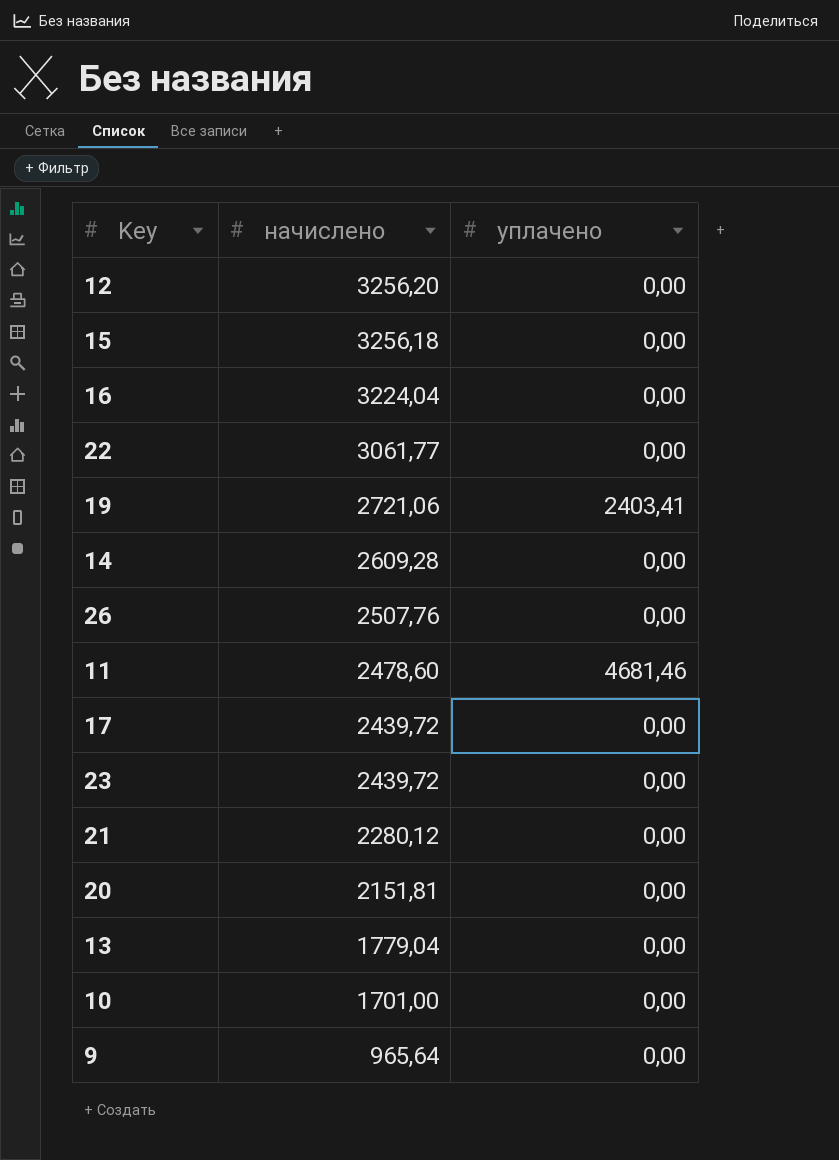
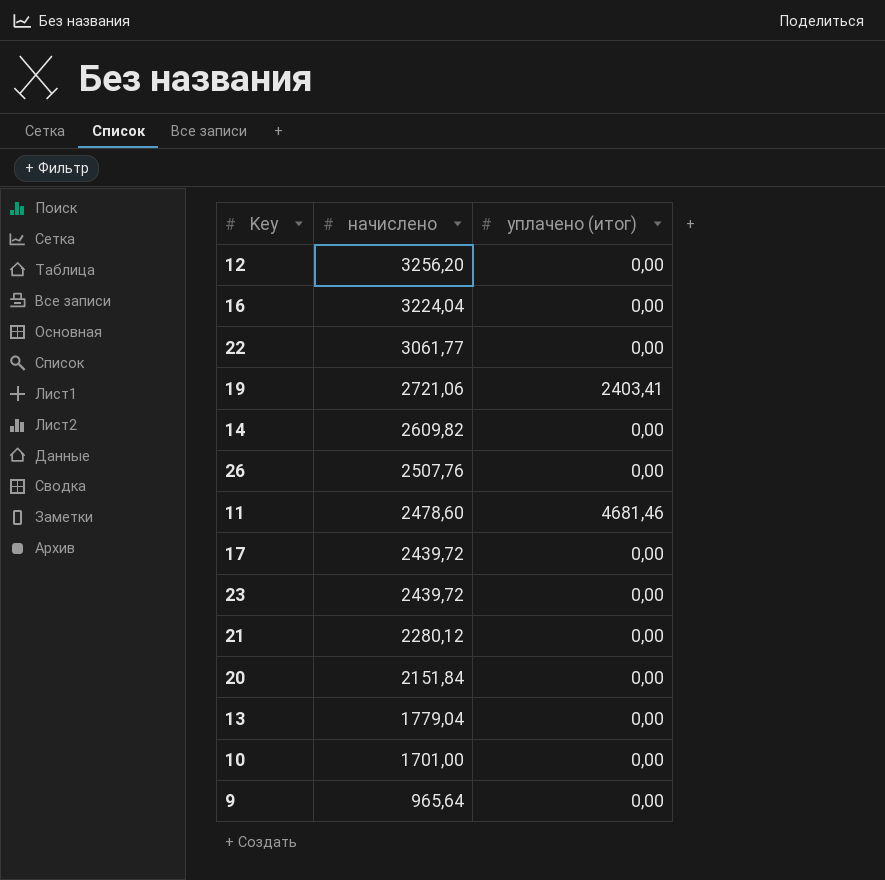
column name: уплачено -> уплачено (итог)
row 15: 3256,18 | 0,00 -> none
14 | начислено: 2609,28 -> 2609,82
20 | начислено: 2151,81 -> 2151,84

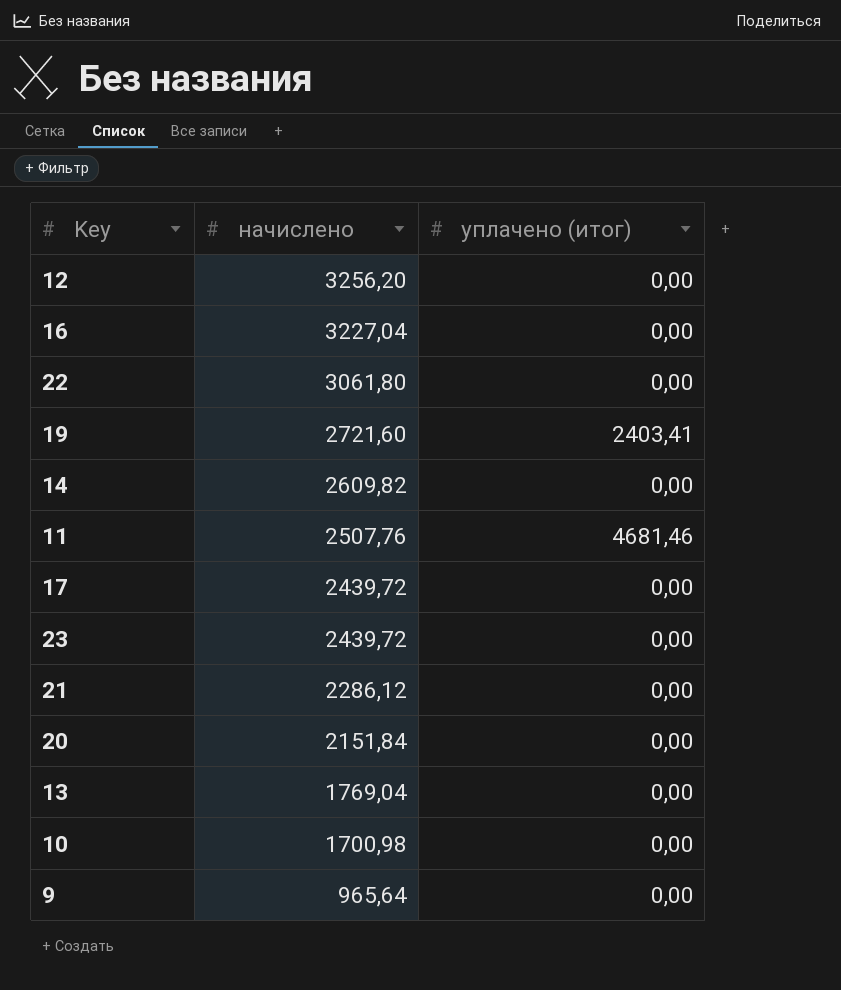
row 26: 2507,76 | 0,00 -> none
16 | начислено: 3224,04 -> 3227,04
22 | начислено: 3061,77 -> 3061,80
19 | начислено: 2721,06 -> 2721,60
11 | начислено: 2478,60 -> 2507,76
21 | начислено: 2280,12 -> 2286,12
13 | начислено: 1779,04 -> 1769,04
10 | начислено: 1701,00 -> 1700,98

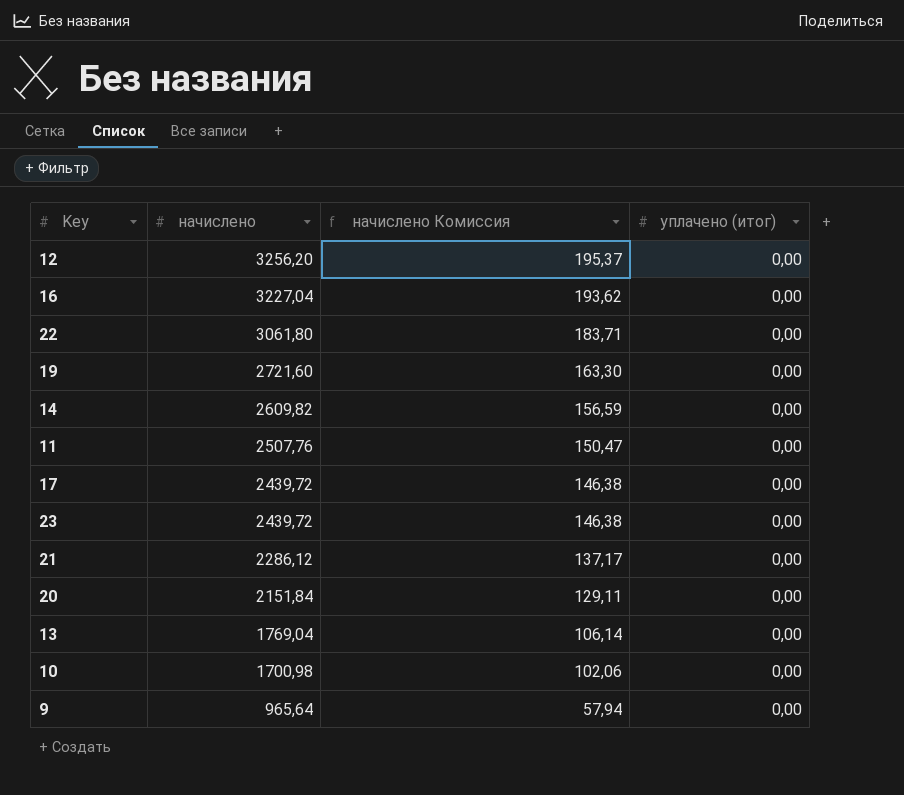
column начислено Комиссия | formula: none -> [начислено] * 0,06
19 | уплачено (итог): 2403,41 -> 0,00
11 | уплачено (итог): 4681,46 -> 0,00

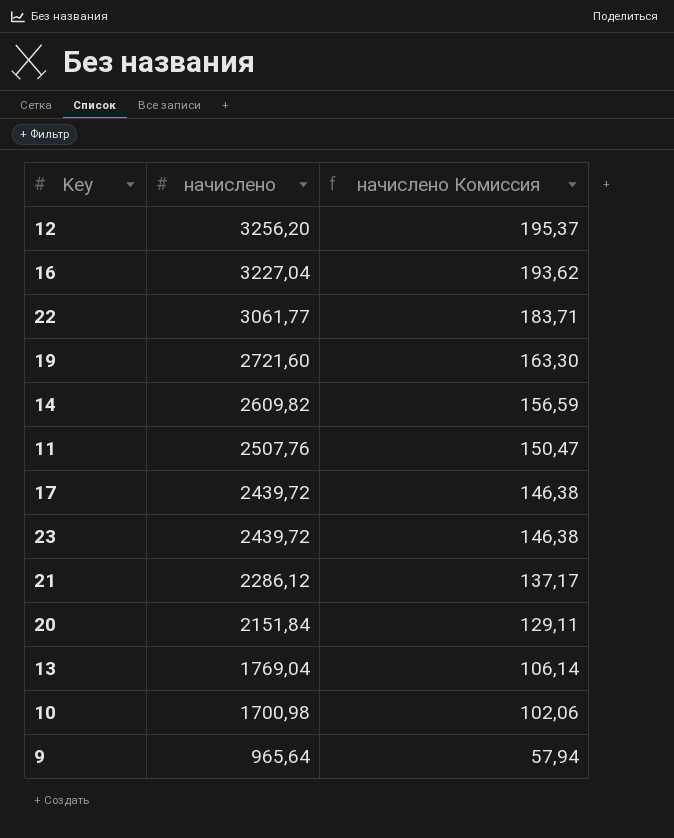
column уплачено (итог) | position: 4 -> none
22 | начислено: 3061,80 -> 3061,77

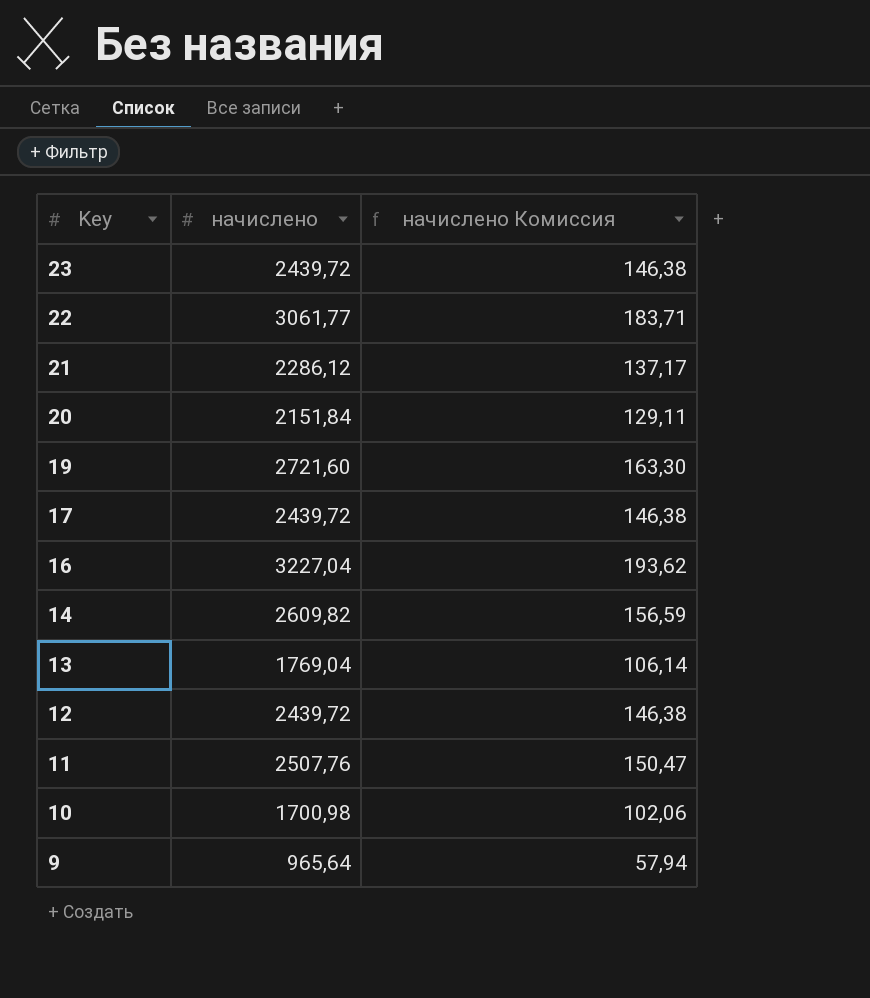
row order: начислено descending -> Key descending
12 | начислено: 3256,20 -> 2439,72
12 | начислено Комиссия: 195,37 -> 146,38

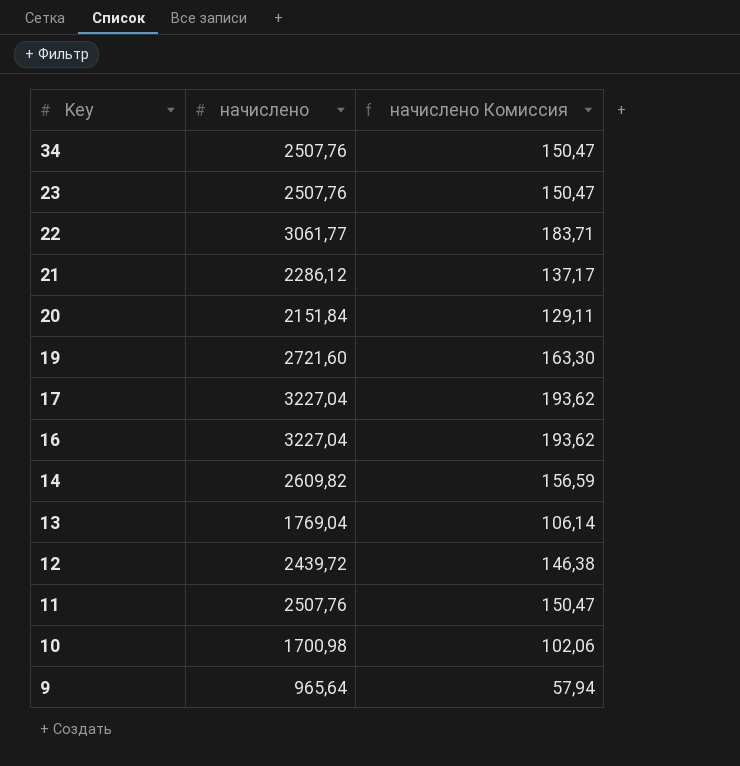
row 34: none -> 2507,76 | 150,47
23 | начислено: 2439,72 -> 2507,76
23 | начислено Комиссия: 146,38 -> 150,47
17 | начислено: 2439,72 -> 3227,04
17 | начислено Комиссия: 146,38 -> 193,62

